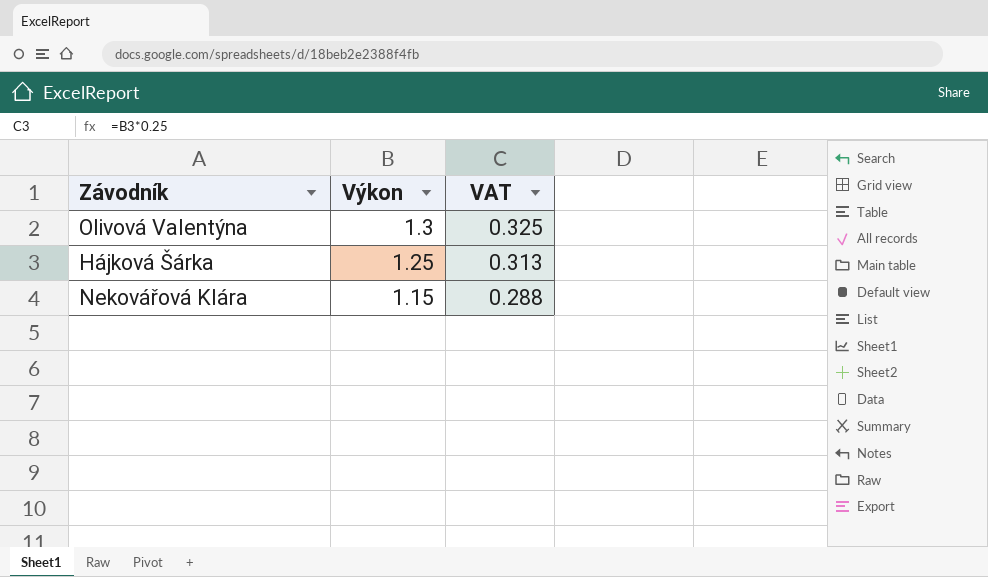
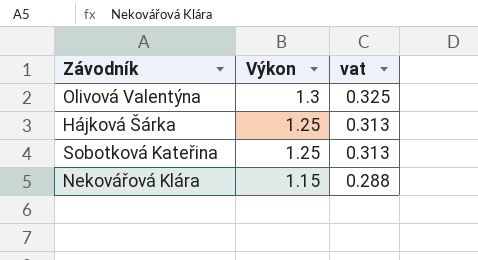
column name: VAT -> vat
row Sobotková Kateřina: none -> 1.25 | 0.313

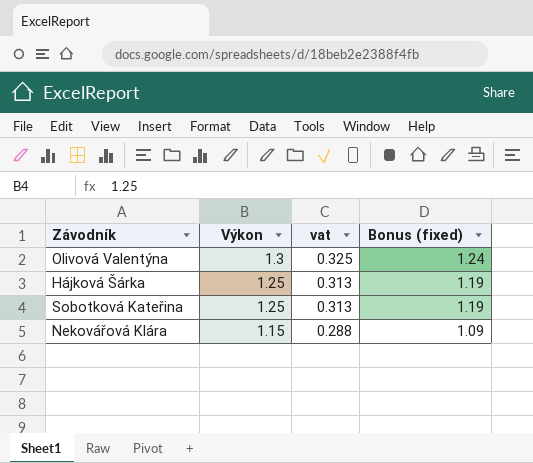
column Bonus (fixed) | formula: none -> [Výkon] * 0.95

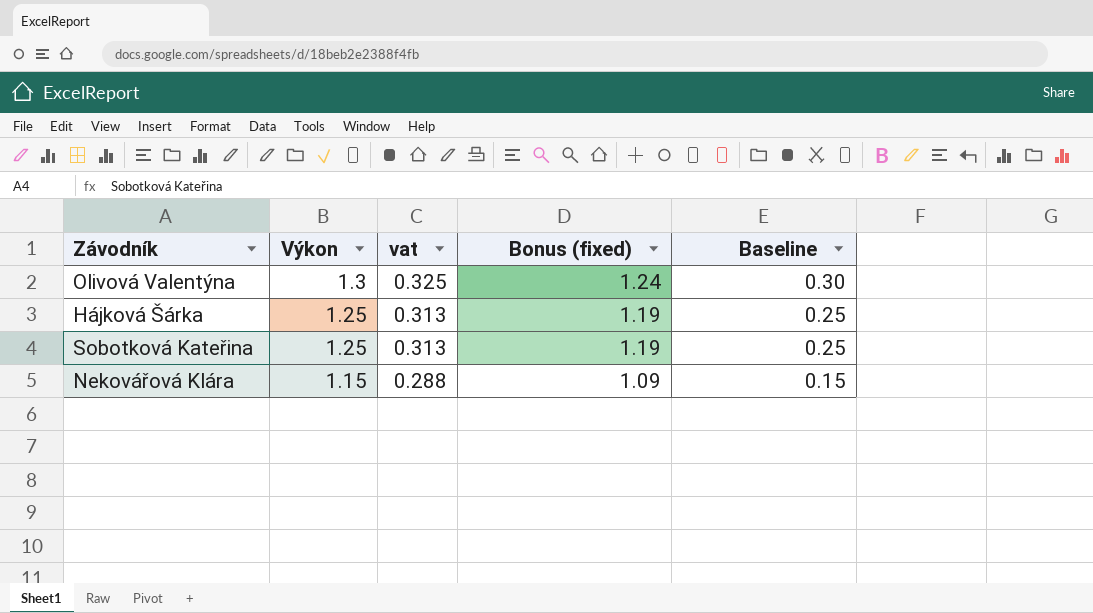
column Baseline | formula: none -> [Výkon] - 1

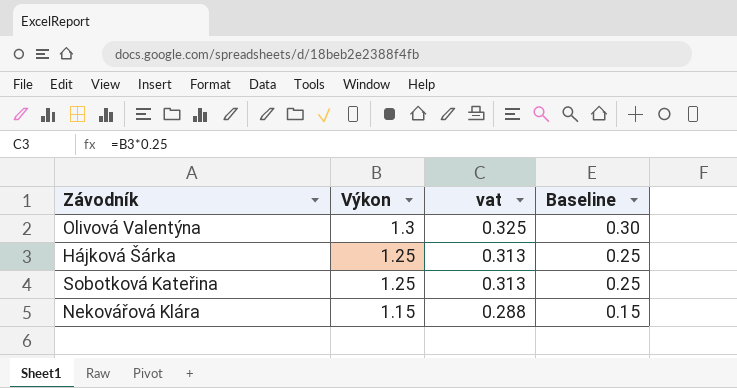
column Bonus (fixed) | formula: [Výkon] * 0.95 -> none

